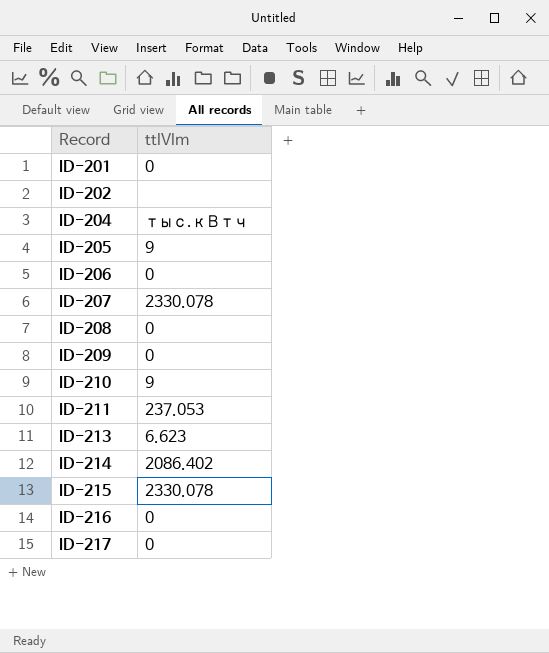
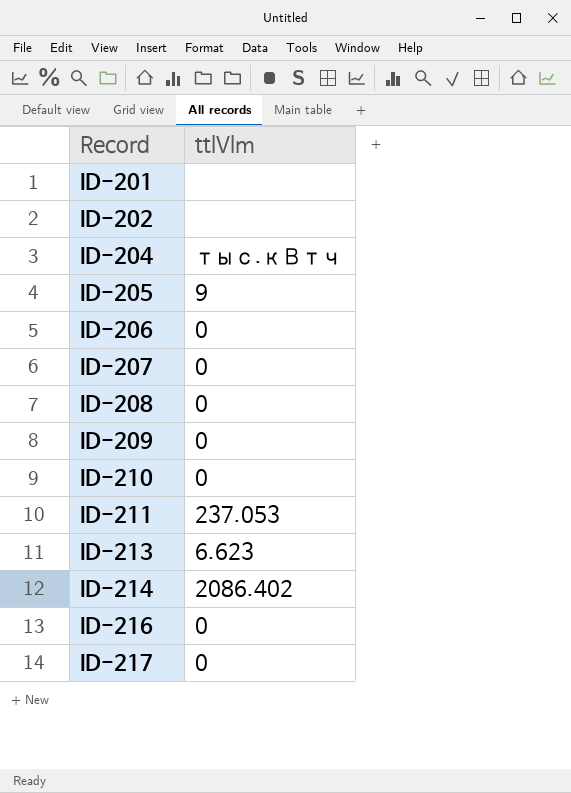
row ID-215: 2330.078 -> none
ID-201 | ttlVlm: 0 -> none
ID-207 | ttlVlm: 2330.078 -> 0
ID-210 | ttlVlm: 9 -> 0

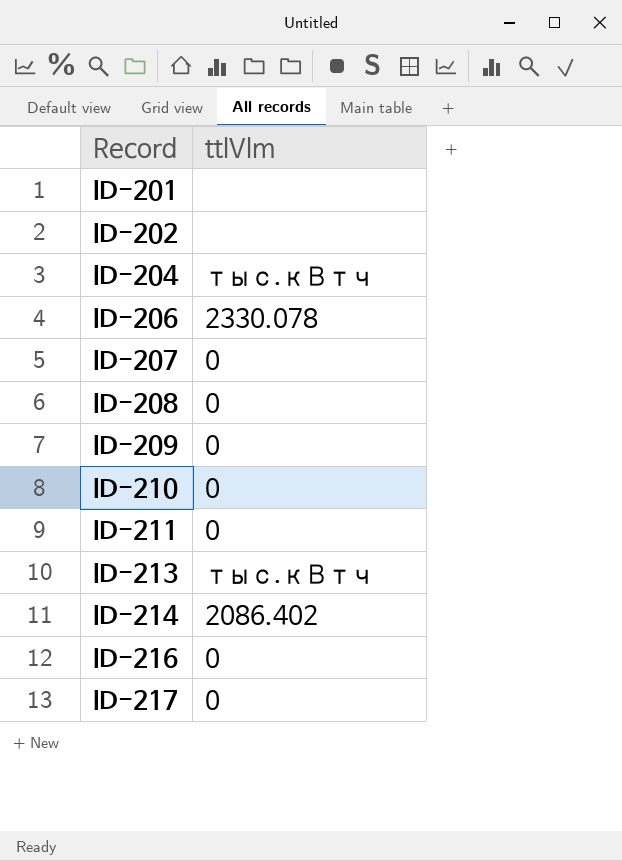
row ID-205: 9 -> none
ID-206 | ttlVlm: 0 -> 2330.078
ID-211 | ttlVlm: 237.053 -> 0
ID-213 | ttlVlm: 6.623 -> тыс.кВтч

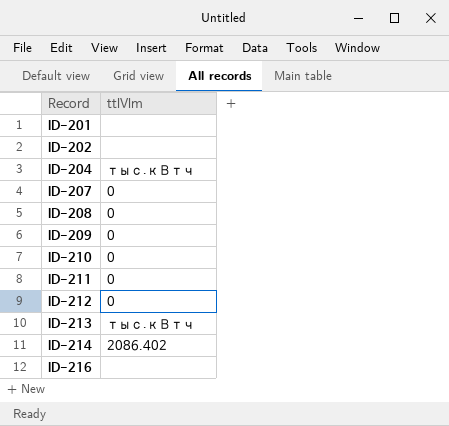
row ID-206: 2330.078 -> none
row ID-217: 0 -> none
row ID-212: none -> 0
ID-216 | ttlVlm: 0 -> none

